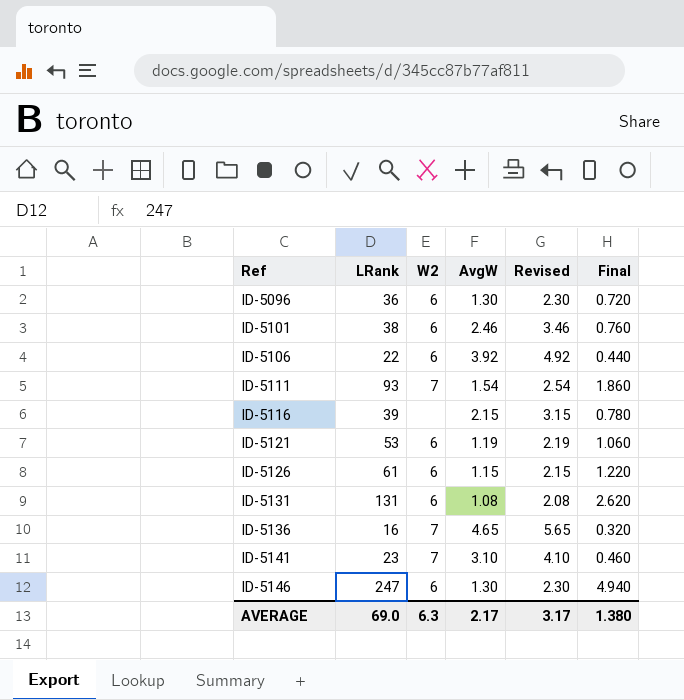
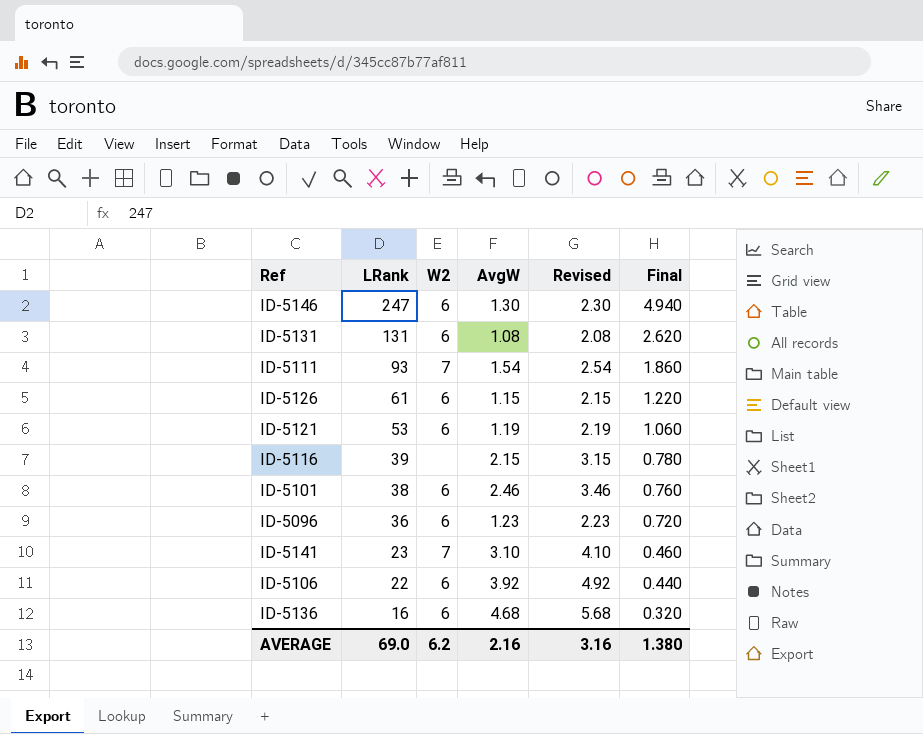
row order: Ref ascending -> LRank descending
ID-5096 | AvgW: 1.30 -> 1.23
ID-5096 | Revised: 2.30 -> 2.23
ID-5136 | W2: 7 -> 6
ID-5136 | AvgW: 4.65 -> 4.68
ID-5136 | Revised: 5.65 -> 5.68
AVERAGE | W2: 6.3 -> 6.2
AVERAGE | AvgW: 2.17 -> 2.16
AVERAGE | Revised: 3.17 -> 3.16

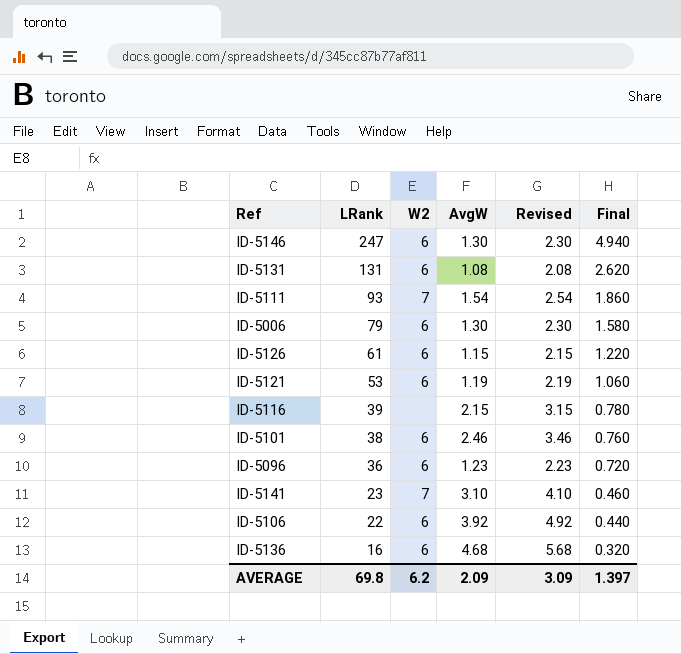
row ID-5006: none -> 79 | 6 | 1.30 | 2.30 | 1.580
AVERAGE | LRank: 69.0 -> 69.8
AVERAGE | AvgW: 2.16 -> 2.09
AVERAGE | Revised: 3.16 -> 3.09
AVERAGE | Final: 1.380 -> 1.397

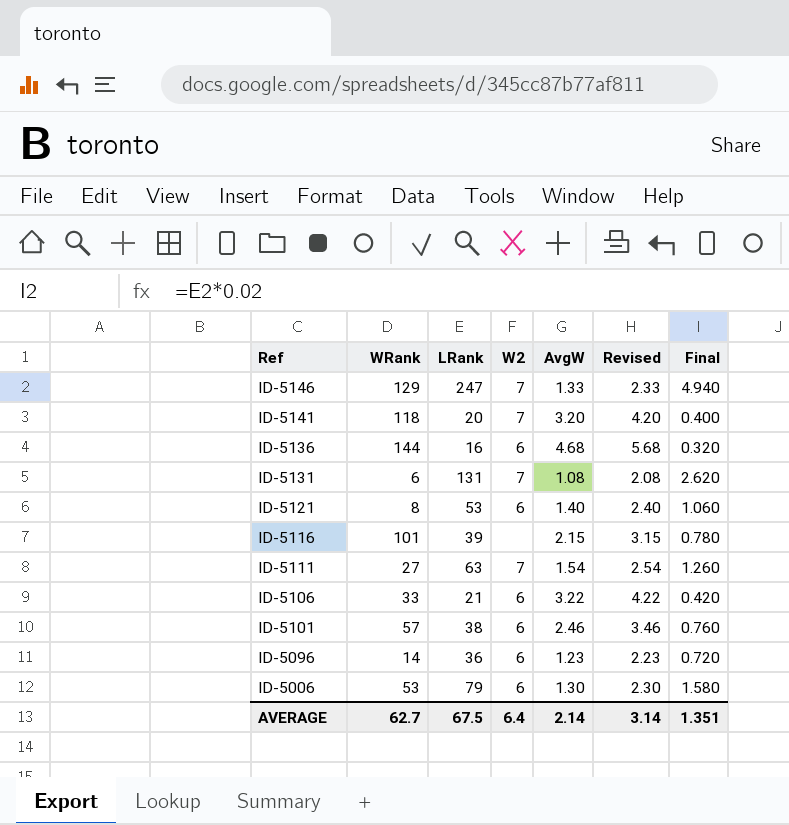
row order: LRank descending -> Ref descending
column WRank | position: none -> 2
row ID-5126: 61 | 6 | 1.15 | 2.15 | 1.220 -> none
ID-5146 | W2: 6 -> 7
ID-5146 | AvgW: 1.30 -> 1.33
ID-5146 | Revised: 2.30 -> 2.33
ID-5141 | LRank: 23 -> 20
ID-5141 | AvgW: 3.10 -> 3.20
ID-5141 | Revised: 4.10 -> 4.20
ID-5141 | Final: 0.460 -> 0.400
ID-5131 | W2: 6 -> 7
ID-5121 | AvgW: 1.19 -> 1.40
ID-5121 | Revised: 2.19 -> 2.40
ID-5111 | LRank: 93 -> 63
ID-5111 | Final: 1.860 -> 1.260
ID-5106 | LRank: 22 -> 21
ID-5106 | AvgW: 3.92 -> 3.22
ID-5106 | Revised: 4.92 -> 4.22
ID-5106 | Final: 0.440 -> 0.420
AVERAGE | LRank: 69.8 -> 67.5
AVERAGE | W2: 6.2 -> 6.4
AVERAGE | AvgW: 2.09 -> 2.14
AVERAGE | Revised: 3.09 -> 3.14
AVERAGE | Final: 1.397 -> 1.351

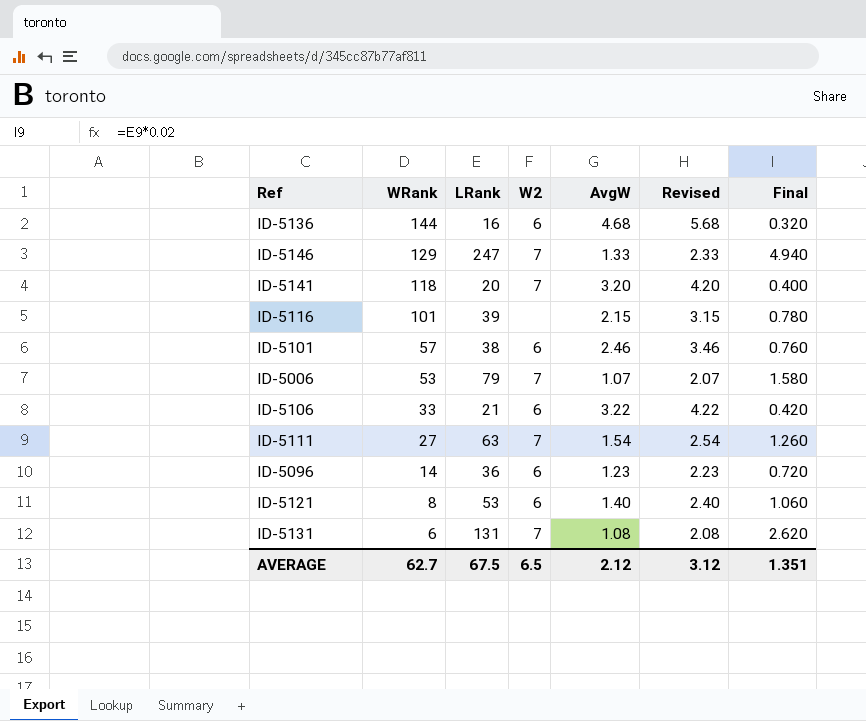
row order: Ref descending -> WRank descending
ID-5006 | W2: 6 -> 7
ID-5006 | AvgW: 1.30 -> 1.07
ID-5006 | Revised: 2.30 -> 2.07
AVERAGE | W2: 6.4 -> 6.5
AVERAGE | AvgW: 2.14 -> 2.12
AVERAGE | Revised: 3.14 -> 3.12

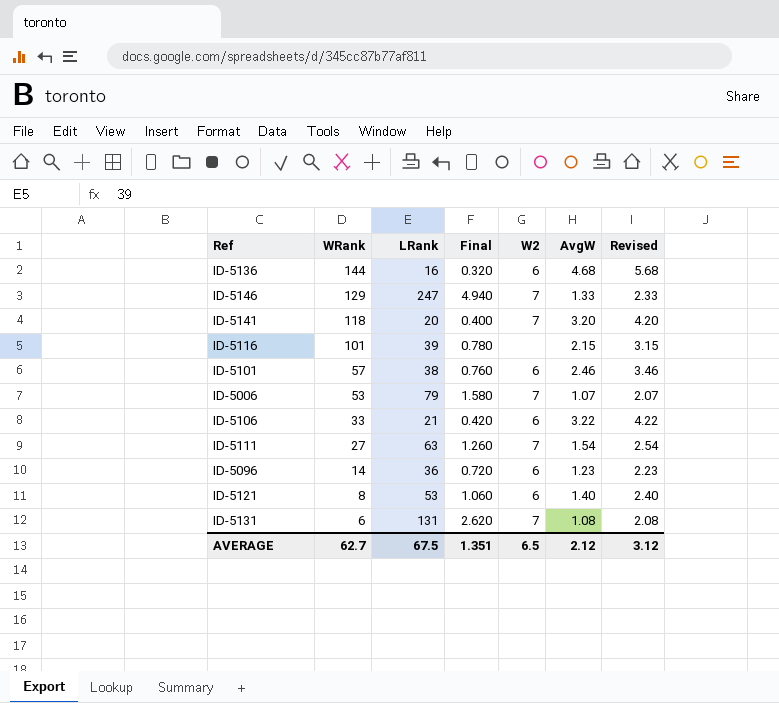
column Final | position: 7 -> 4

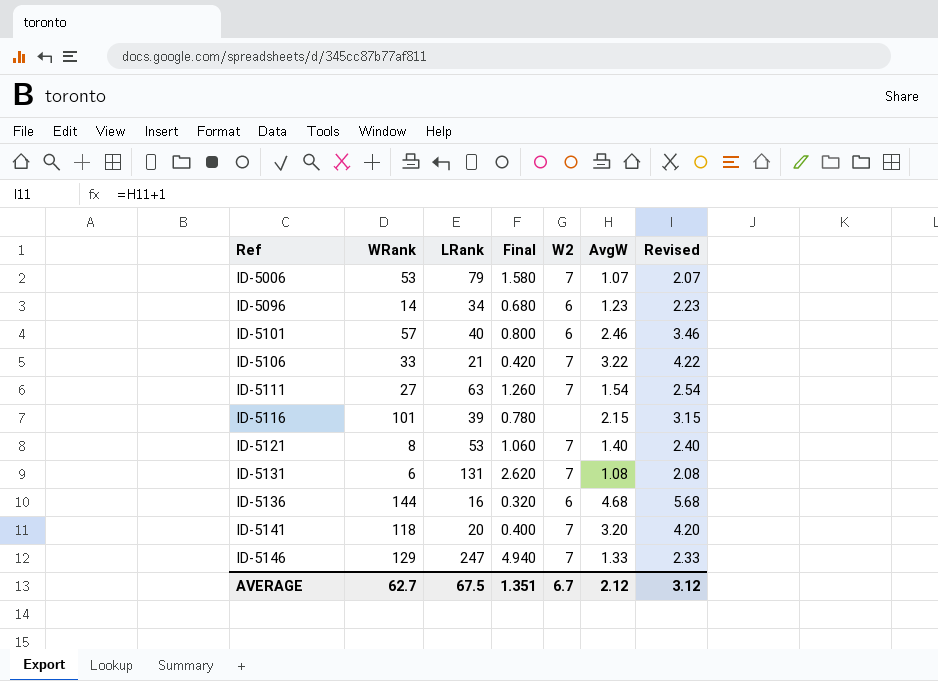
row order: WRank descending -> Ref ascending
ID-5096 | LRank: 36 -> 34
ID-5096 | Final: 0.720 -> 0.680
ID-5101 | LRank: 38 -> 40
ID-5101 | Final: 0.760 -> 0.800
ID-5106 | W2: 6 -> 7
ID-5121 | W2: 6 -> 7
AVERAGE | W2: 6.5 -> 6.7

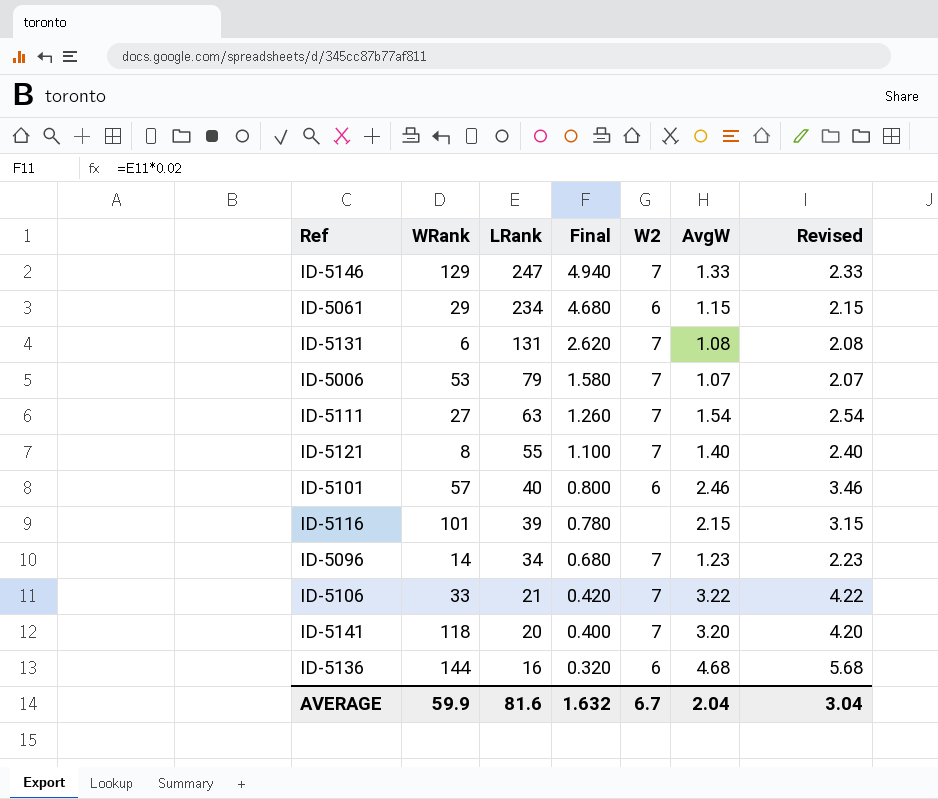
row order: Ref ascending -> LRank descending
row ID-5061: none -> 29 | 234 | 4.680 | 6 | 1.15 | 2.15
ID-5121 | LRank: 53 -> 55
ID-5121 | Final: 1.060 -> 1.100
ID-5096 | W2: 6 -> 7
AVERAGE | WRank: 62.7 -> 59.9
AVERAGE | LRank: 67.5 -> 81.6
AVERAGE | Final: 1.351 -> 1.632
AVERAGE | AvgW: 2.12 -> 2.04
AVERAGE | Revised: 3.12 -> 3.04

